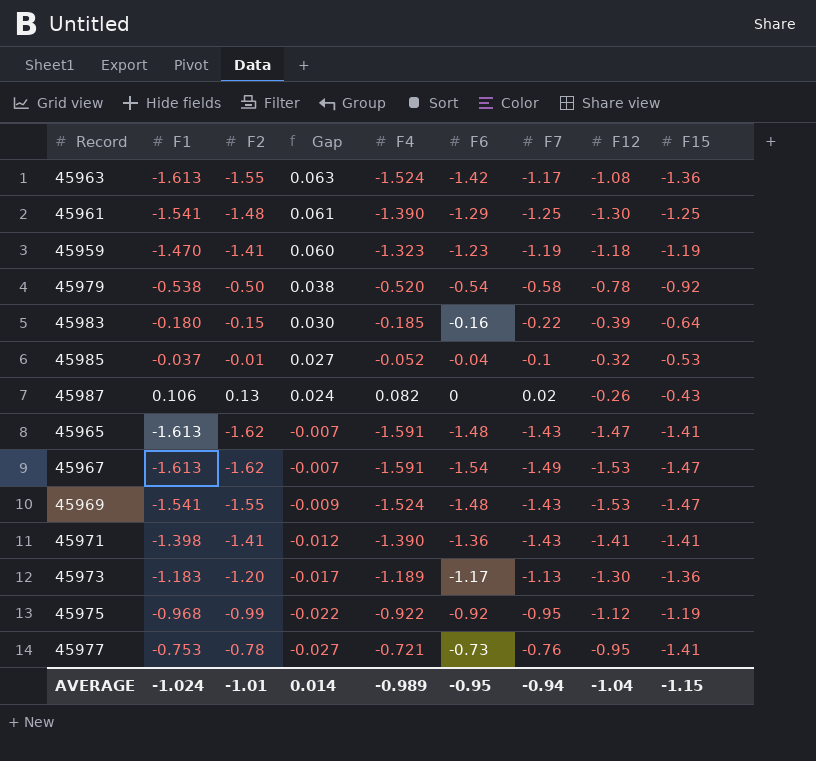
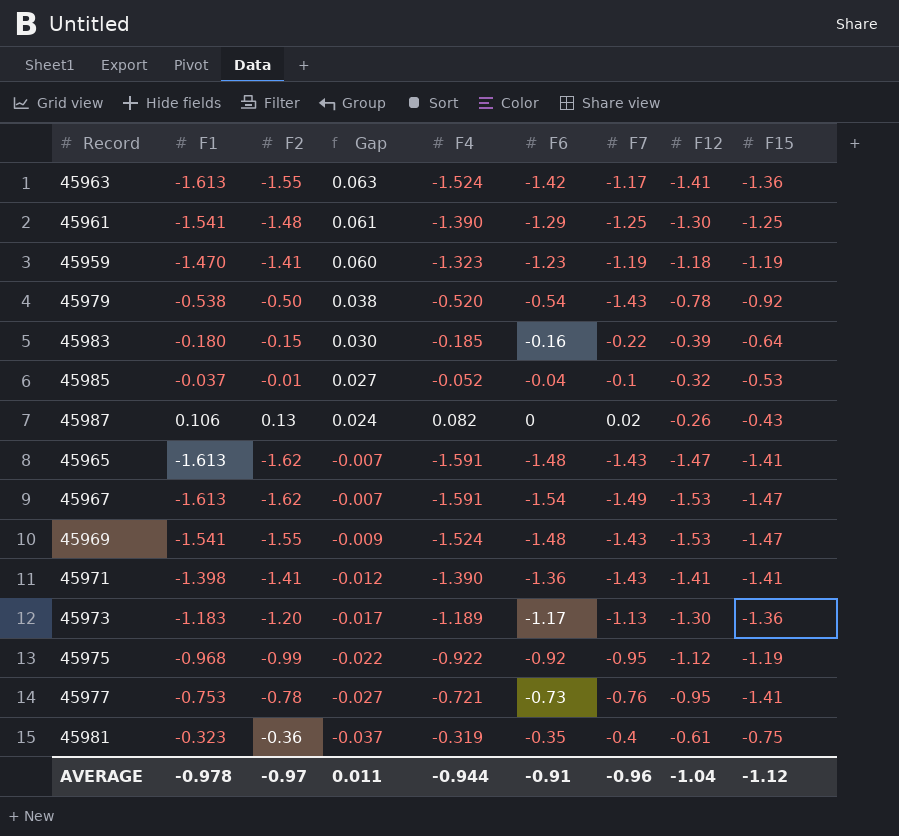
45963 | F12: -1.08 -> -1.41
45979 | F7: -0.58 -> -1.43
row 45981: none -> -0.323 | -0.36 | -0.037 | -0.319 | -0.35 | -0.4 | -0.61 | -0.75
AVERAGE | F1: -1.024 -> -0.978
AVERAGE | F2: -1.01 -> -0.97
AVERAGE | Gap: 0.014 -> 0.011
AVERAGE | F4: -0.989 -> -0.944
AVERAGE | F6: -0.95 -> -0.91
AVERAGE | F7: -0.94 -> -0.96
AVERAGE | F15: -1.15 -> -1.12

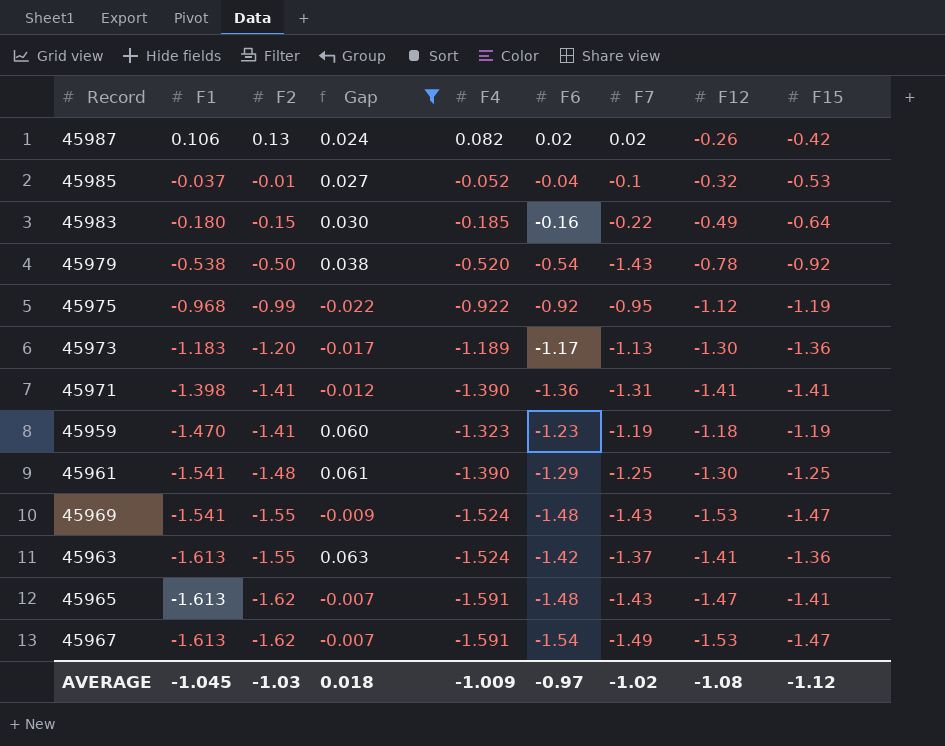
filter: none -> Gap >= -0.022
row order: Gap descending -> F1 descending
45987 | F6: 0 -> 0.02
45987 | F15: -0.43 -> -0.42
45983 | F12: -0.39 -> -0.49
45971 | F7: -1.43 -> -1.31
45963 | F7: -1.17 -> -1.37
AVERAGE | F1: -0.978 -> -1.045
AVERAGE | F2: -0.97 -> -1.03
AVERAGE | Gap: 0.011 -> 0.018
AVERAGE | F4: -0.944 -> -1.009
AVERAGE | F6: -0.91 -> -0.97
AVERAGE | F7: -0.96 -> -1.02
AVERAGE | F12: -1.04 -> -1.08

